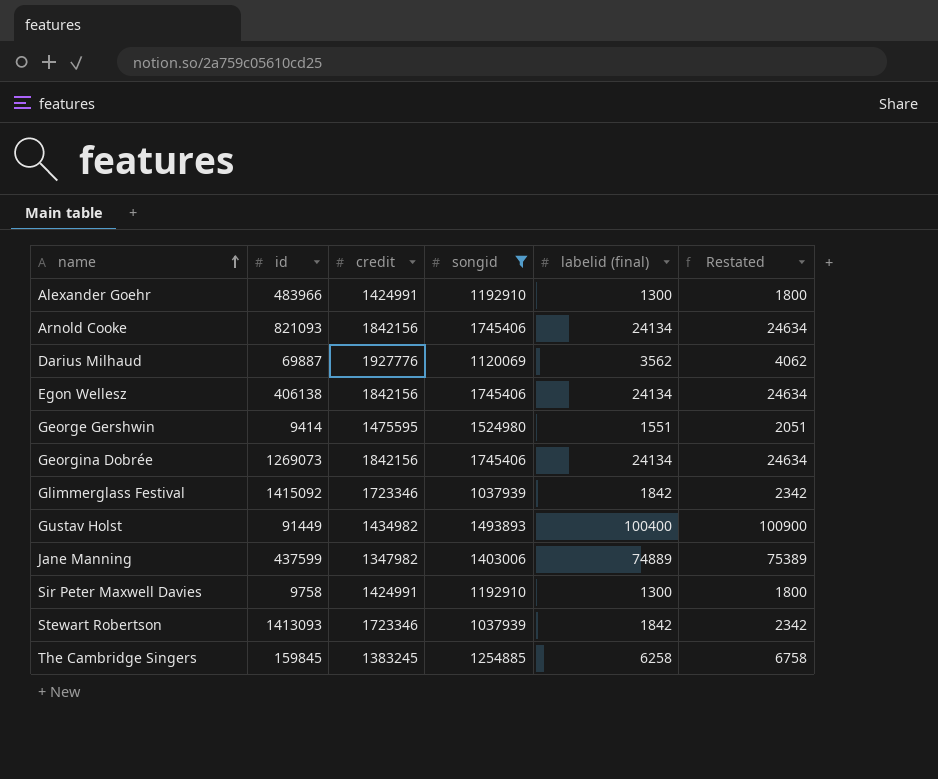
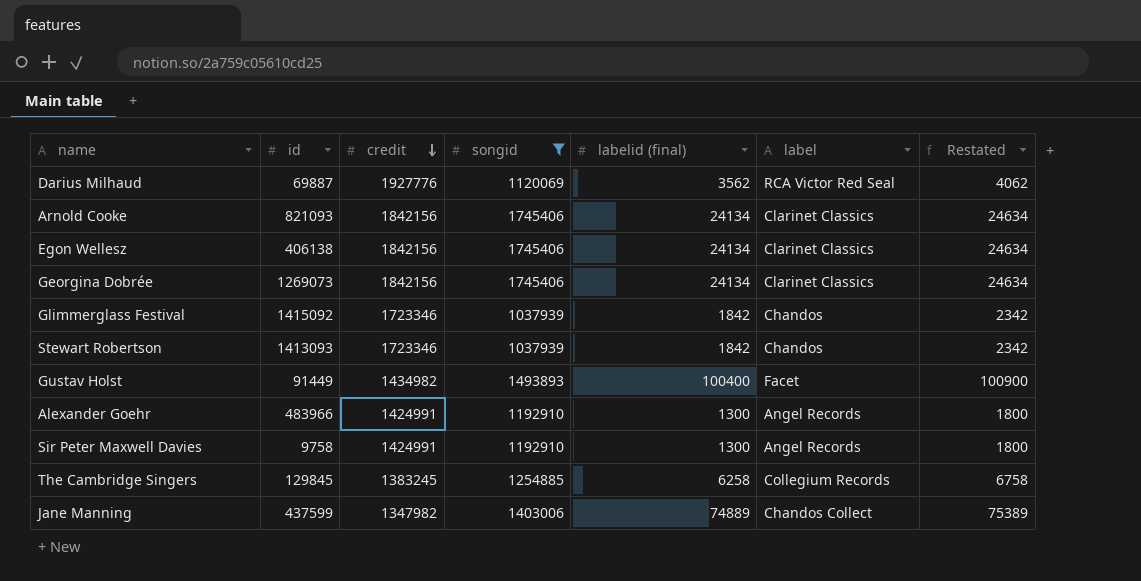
row order: name ascending -> credit descending
column label | position: none -> 6
row George Gershwin: 9414 | 1475595 | 1524980 | 1551 | 2051 -> none
The Cambridge Singers | id: 159845 -> 129845

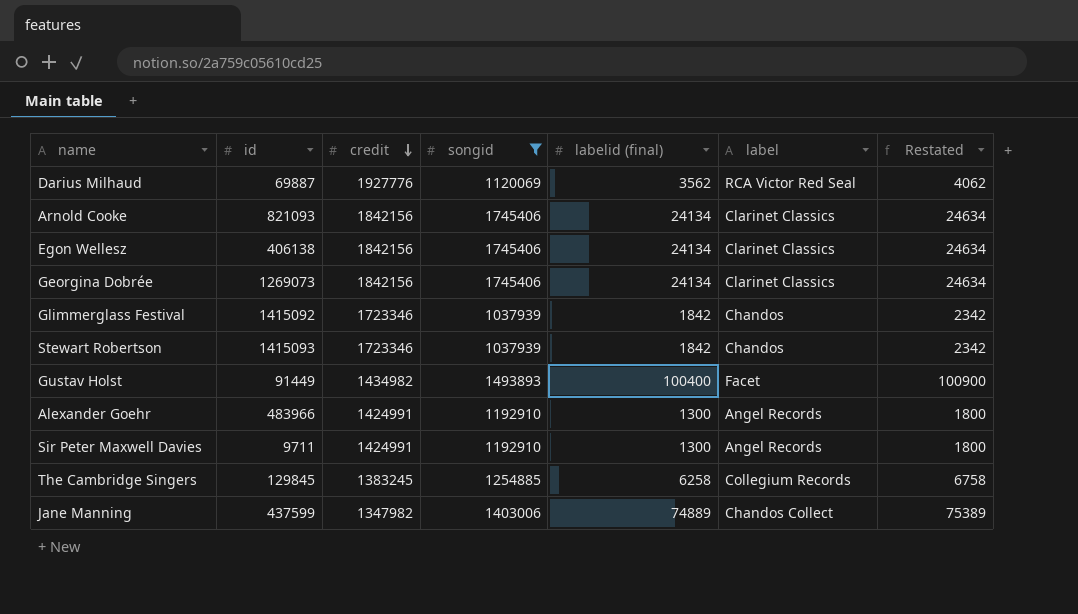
Stewart Robertson | id: 1413093 -> 1415093
Sir Peter Maxwell Davies | id: 9758 -> 9711

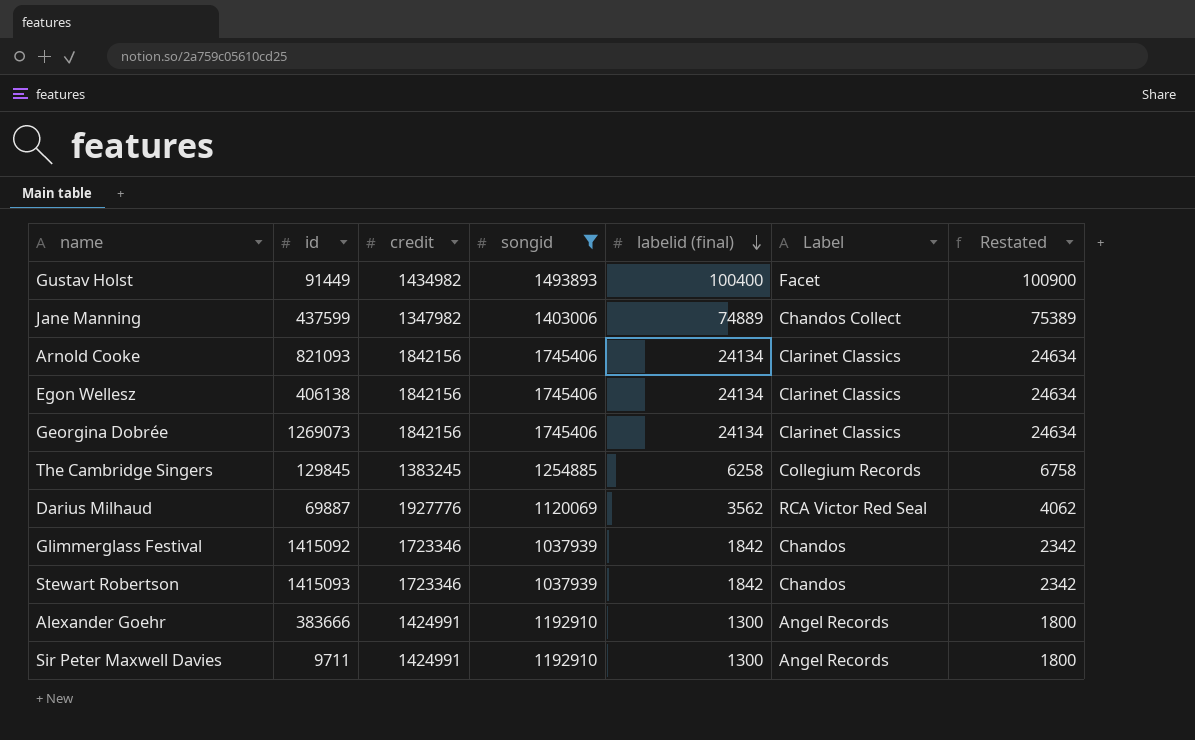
row order: credit descending -> labelid (final) descending
column name: label -> Label
Alexander Goehr | id: 483966 -> 383666

